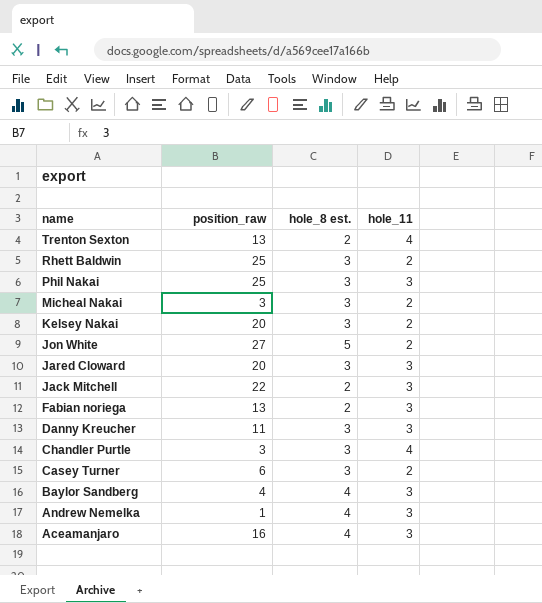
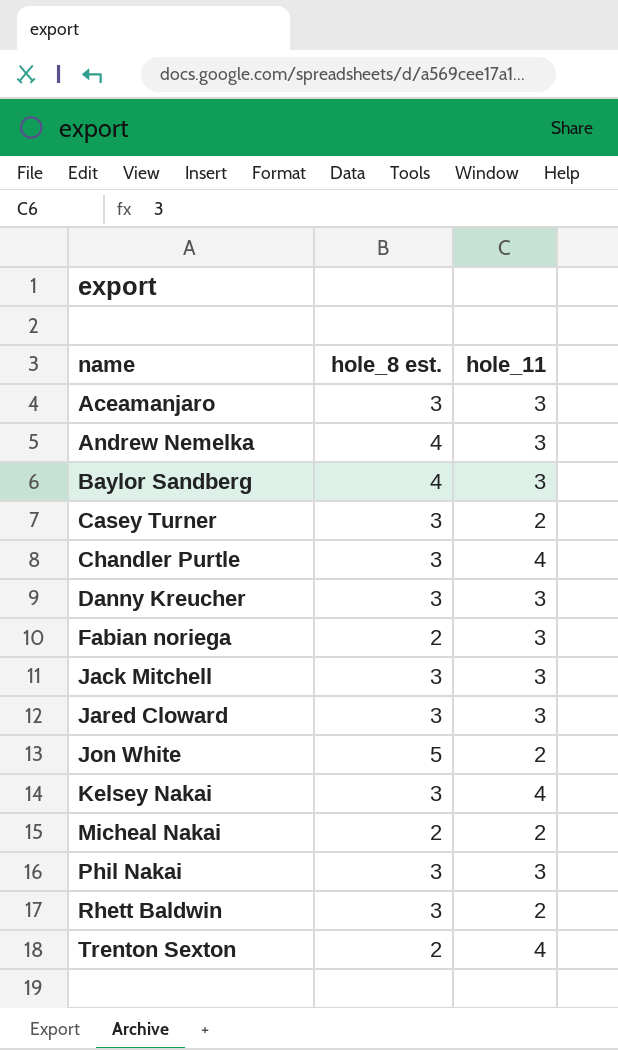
row order: name descending -> name ascending
column position_raw | position: 2 -> none
Aceamanjaro | hole_8 est.: 4 -> 3
Jack Mitchell | hole_8 est.: 2 -> 3
Kelsey Nakai | hole_11: 2 -> 4
Micheal Nakai | hole_8 est.: 3 -> 2

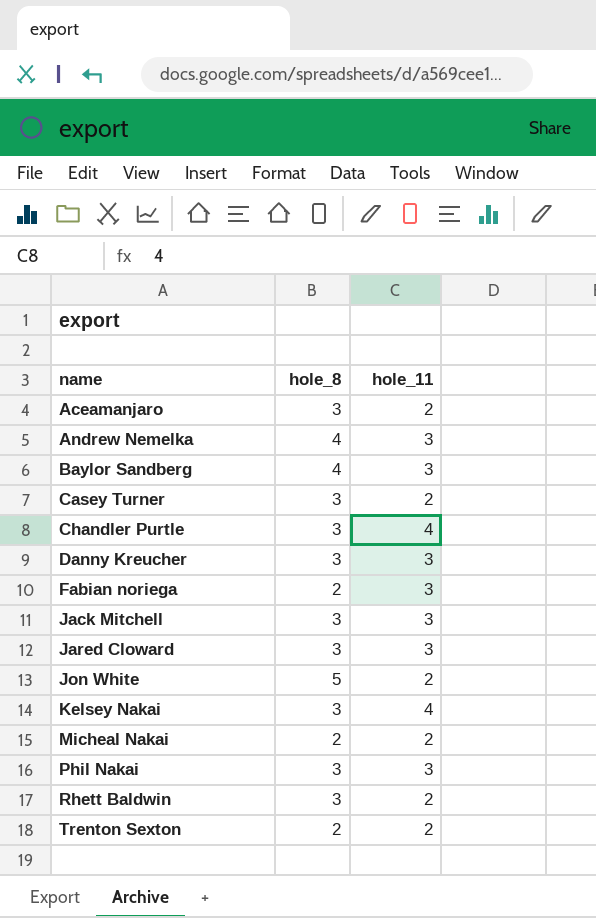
column name: hole_8 est. -> hole_8
Aceamanjaro | hole_11: 3 -> 2
Trenton Sexton | hole_11: 4 -> 2

